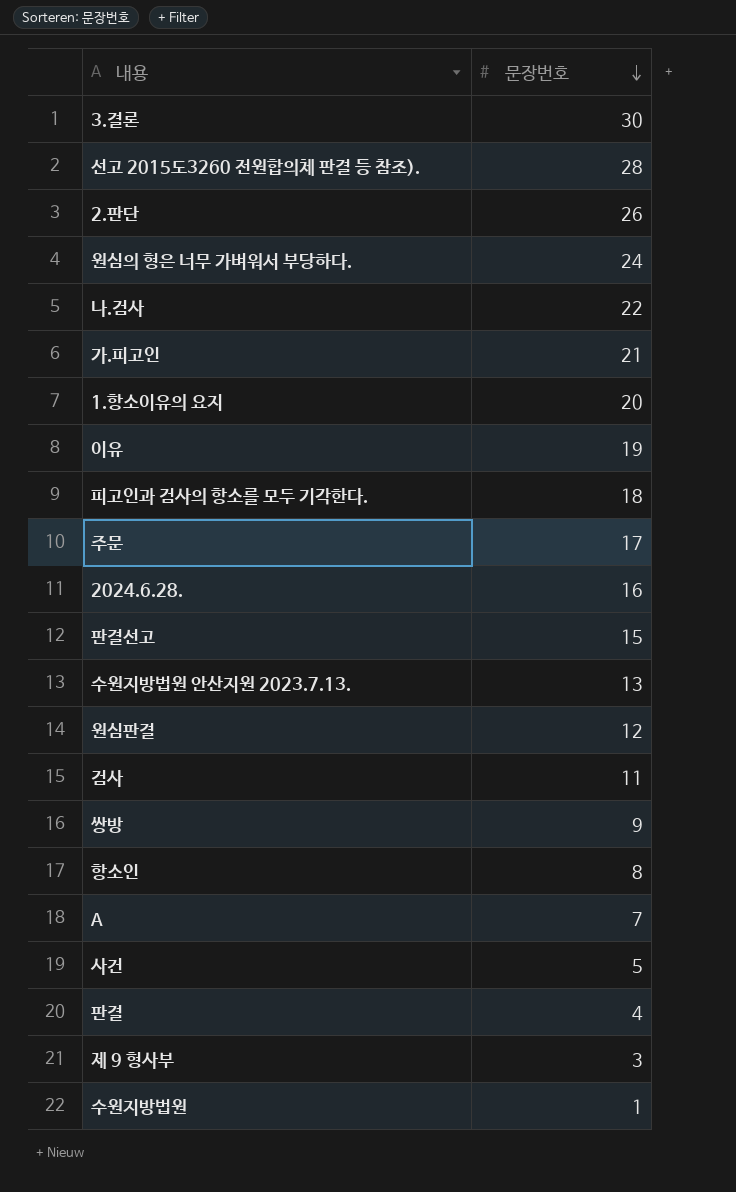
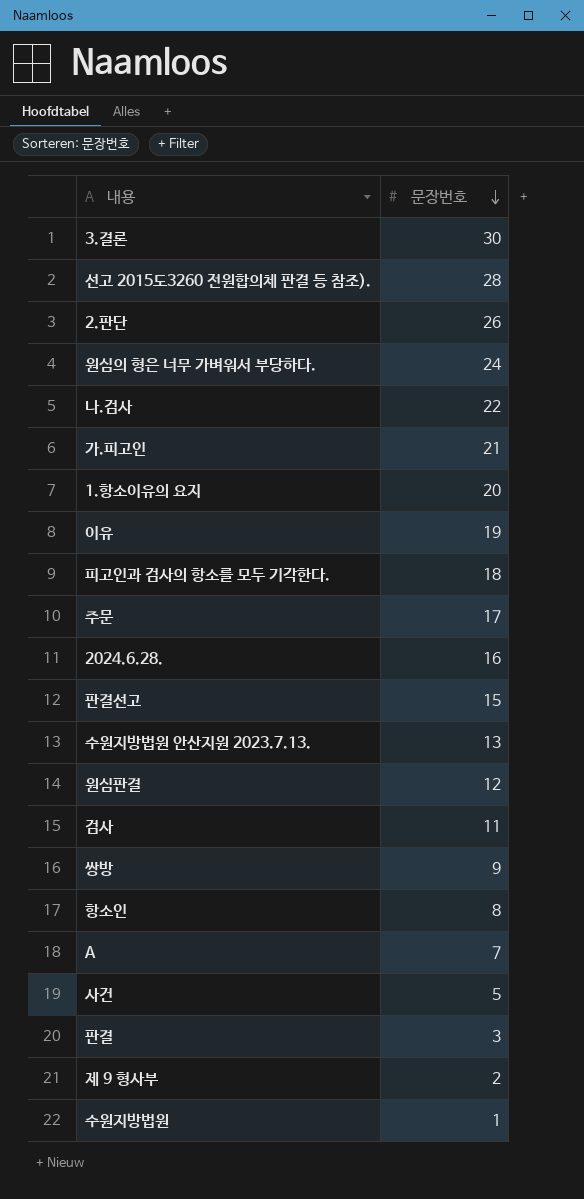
판결 | 문장번호: 4 -> 3
제 9 형사부 | 문장번호: 3 -> 2

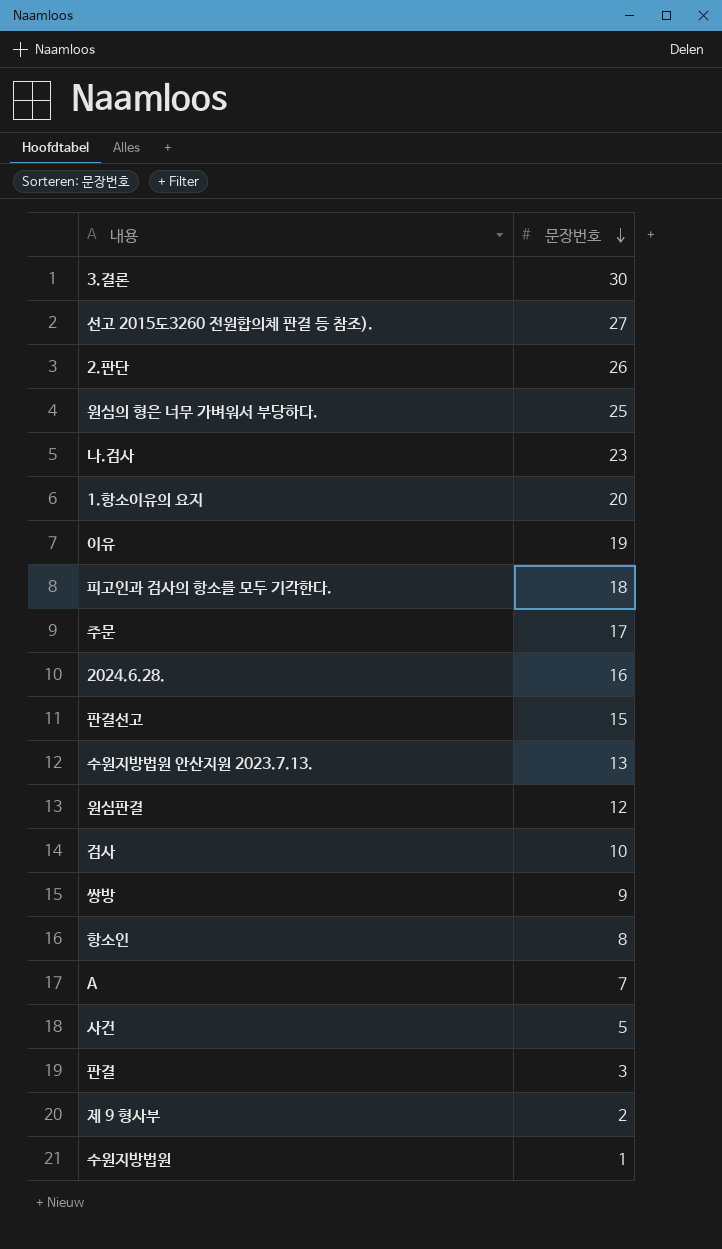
row 가.피고인: 21 -> none
선고 2015도3260 전원합의체 판결 등 참조). | 문장번호: 28 -> 27
원심의 형은 너무 가벼워서 부당하다. | 문장번호: 24 -> 25
나.검사 | 문장번호: 22 -> 23
검사 | 문장번호: 11 -> 10

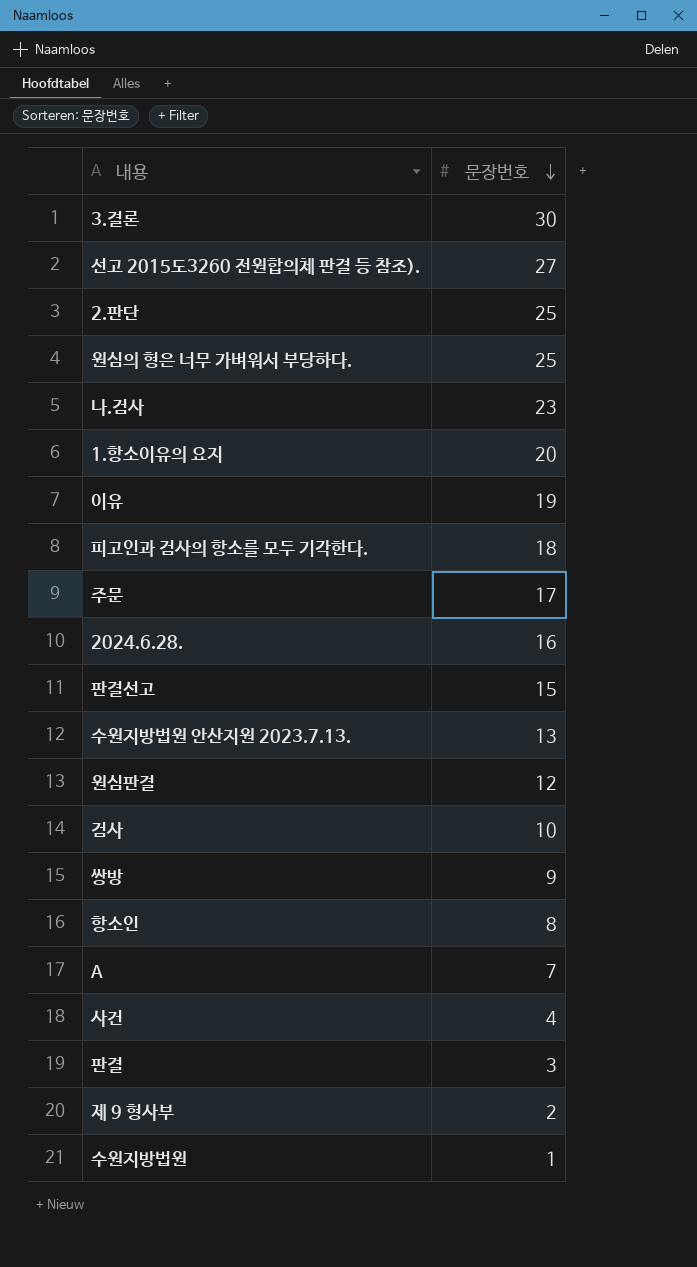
2.판단 | 문장번호: 26 -> 25
사건 | 문장번호: 5 -> 4

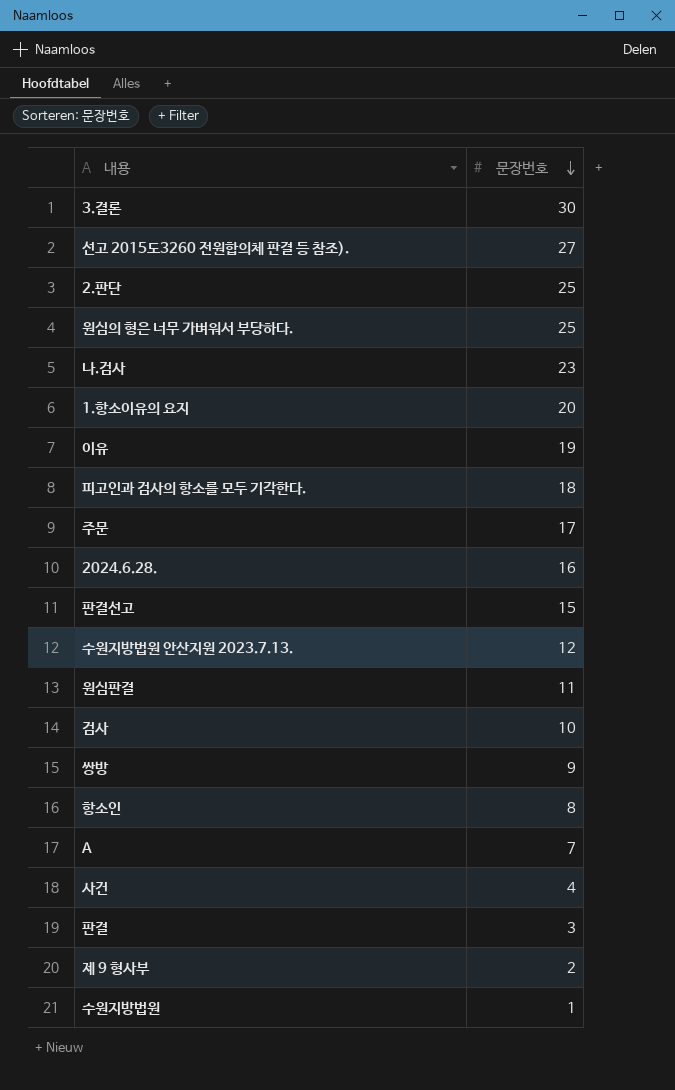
수원지방법원 안산지원 2023.7.13. | 문장번호: 13 -> 12
원심판결 | 문장번호: 12 -> 11

